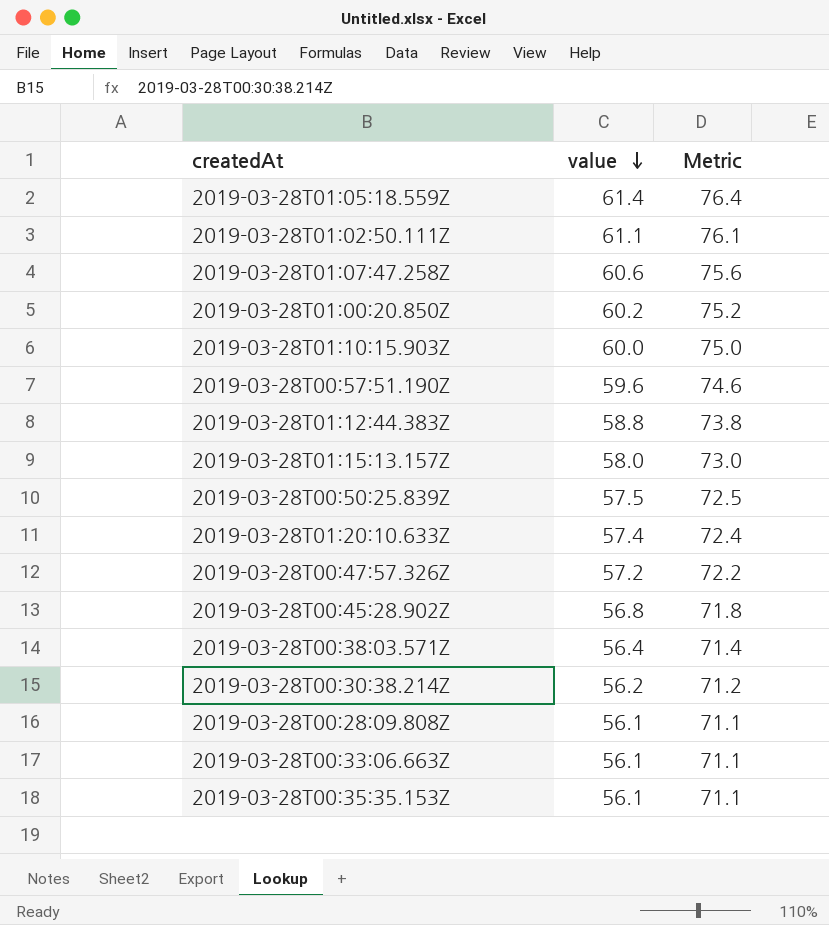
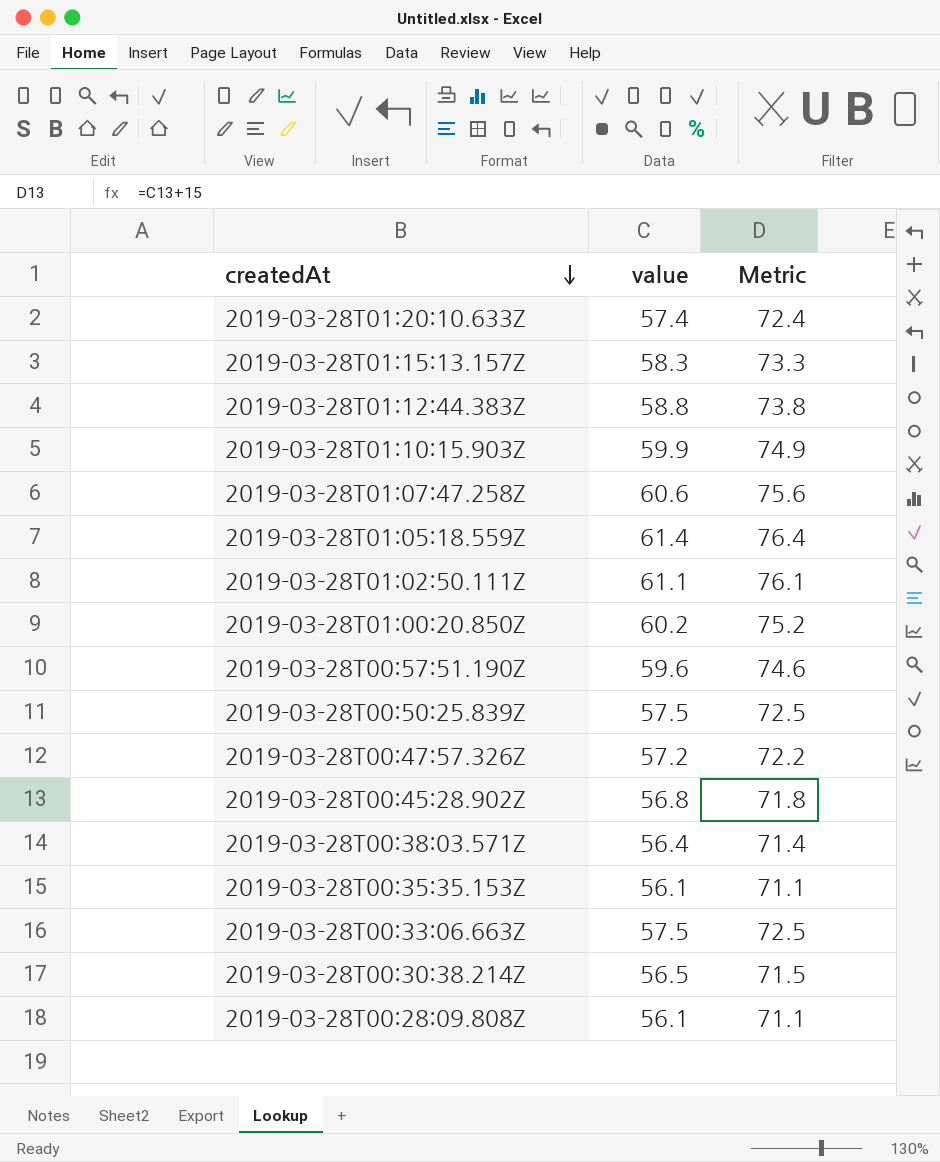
row order: value descending -> createdAt descending
2019-03-28T01:15:13.157Z | value: 58.0 -> 58.3
2019-03-28T01:15:13.157Z | Metric: 73.0 -> 73.3
2019-03-28T01:10:15.903Z | value: 60.0 -> 59.9
2019-03-28T01:10:15.903Z | Metric: 75.0 -> 74.9
2019-03-28T00:33:06.663Z | value: 56.1 -> 57.5
2019-03-28T00:33:06.663Z | Metric: 71.1 -> 72.5
2019-03-28T00:30:38.214Z | value: 56.2 -> 56.5
2019-03-28T00:30:38.214Z | Metric: 71.2 -> 71.5

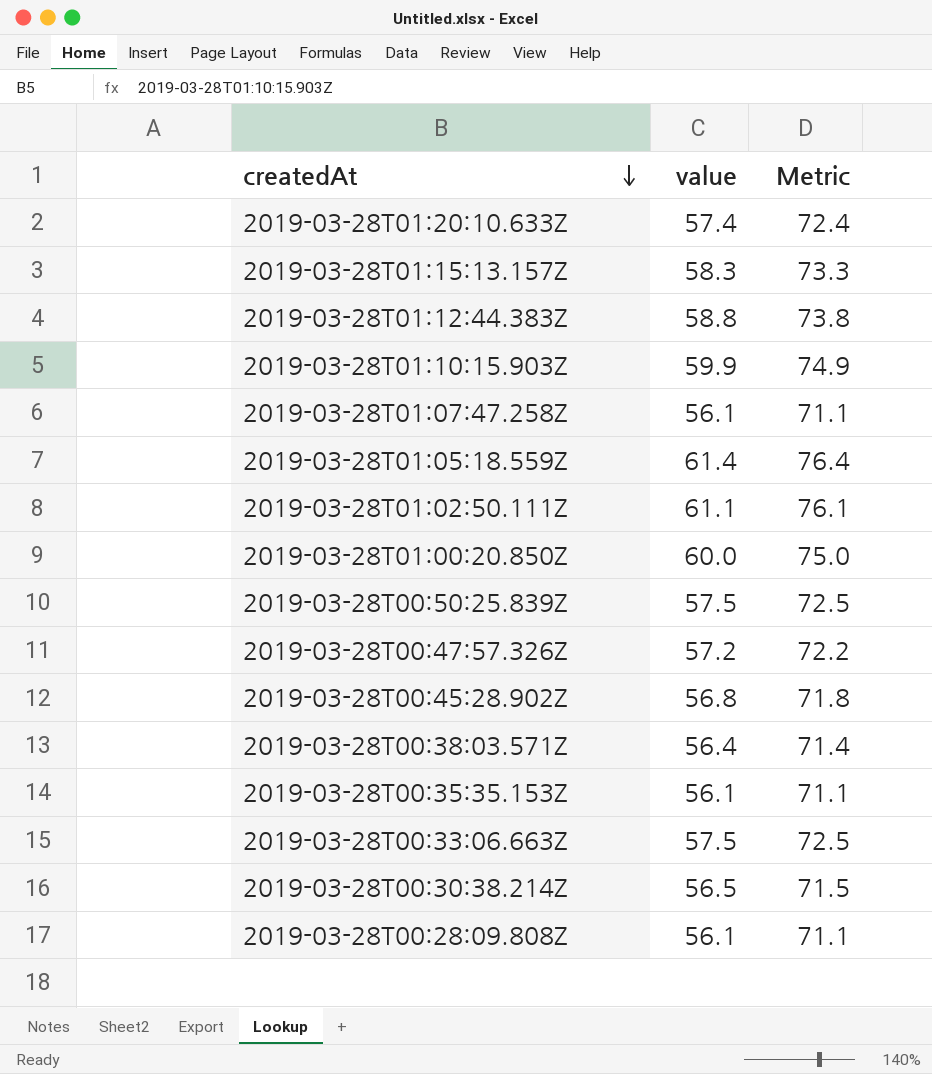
row 2019-03-28T00:57:51.190Z: 59.6 | 74.6 -> none
2019-03-28T01:07:47.258Z | value: 60.6 -> 56.1
2019-03-28T01:07:47.258Z | Metric: 75.6 -> 71.1
2019-03-28T01:00:20.850Z | value: 60.2 -> 60.0
2019-03-28T01:00:20.850Z | Metric: 75.2 -> 75.0

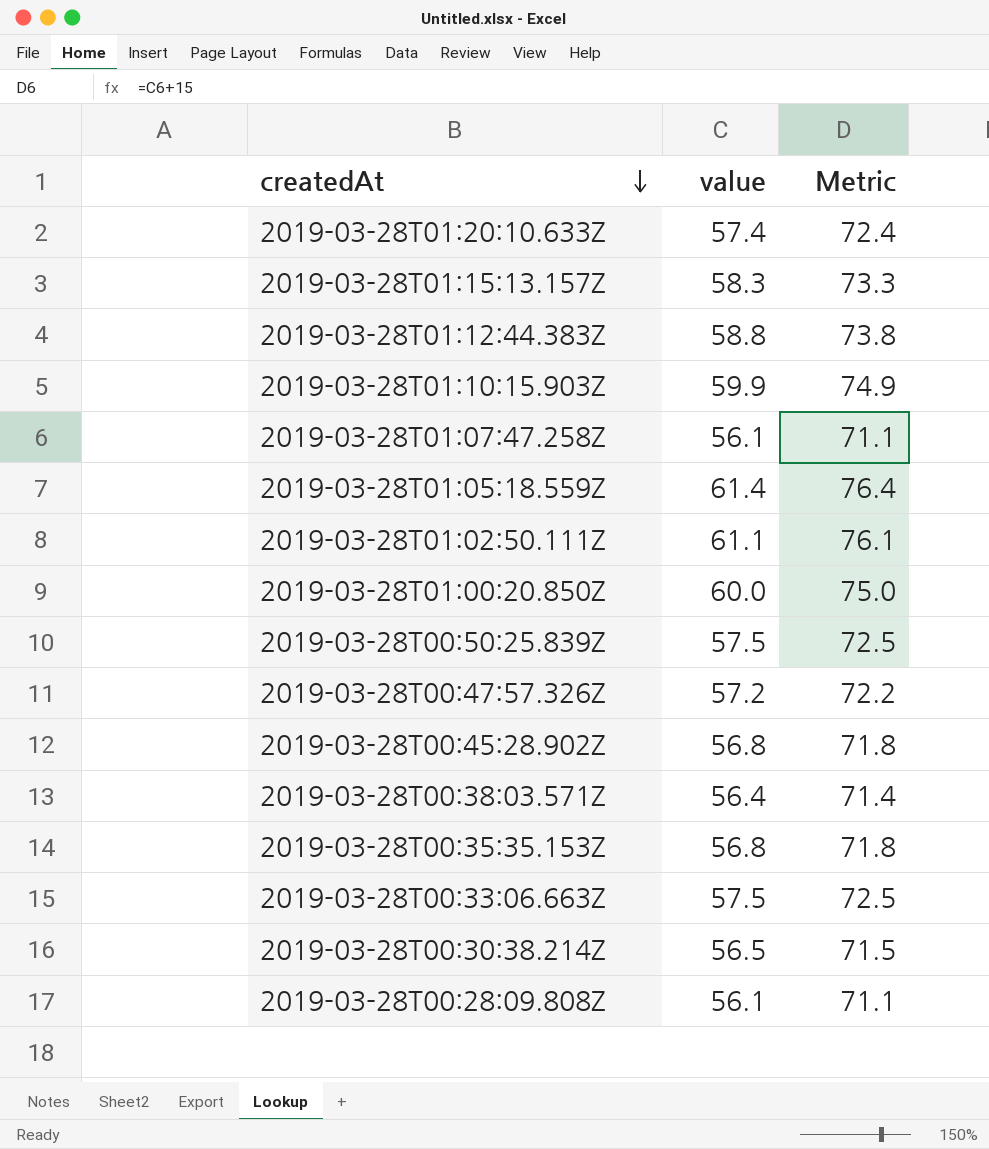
2019-03-28T00:35:35.153Z | value: 56.1 -> 56.8
2019-03-28T00:35:35.153Z | Metric: 71.1 -> 71.8

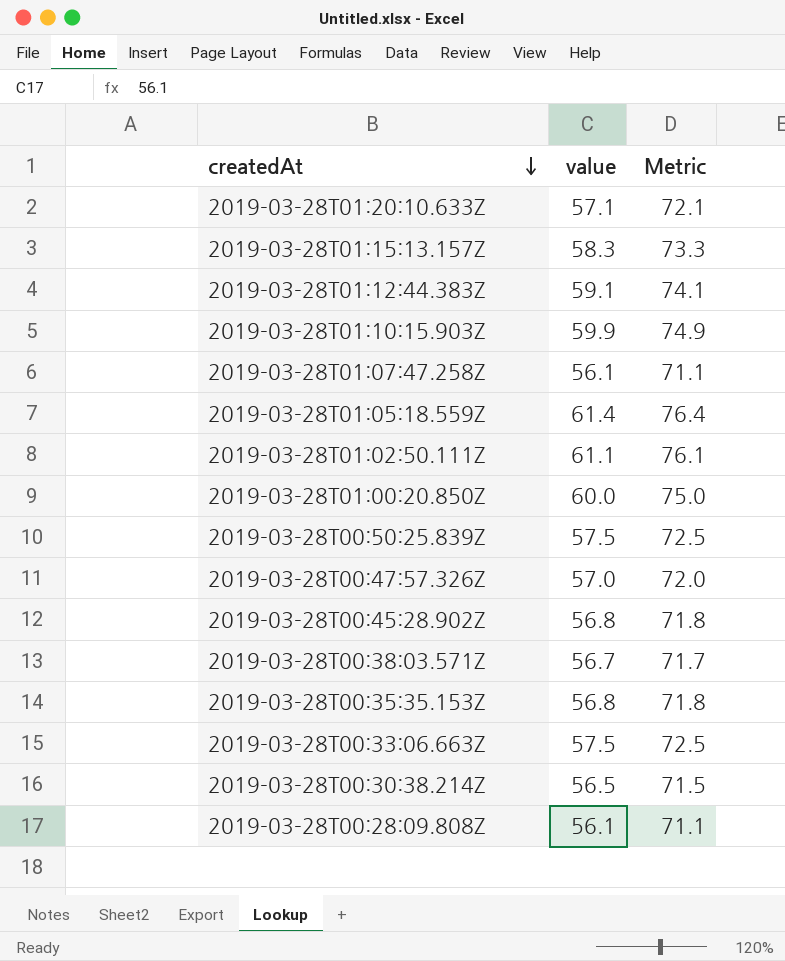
2019-03-28T01:20:10.633Z | value: 57.4 -> 57.1
2019-03-28T01:20:10.633Z | Metric: 72.4 -> 72.1
2019-03-28T01:12:44.383Z | value: 58.8 -> 59.1
2019-03-28T01:12:44.383Z | Metric: 73.8 -> 74.1
2019-03-28T00:47:57.326Z | value: 57.2 -> 57.0
2019-03-28T00:47:57.326Z | Metric: 72.2 -> 72.0
2019-03-28T00:38:03.571Z | value: 56.4 -> 56.7
2019-03-28T00:38:03.571Z | Metric: 71.4 -> 71.7

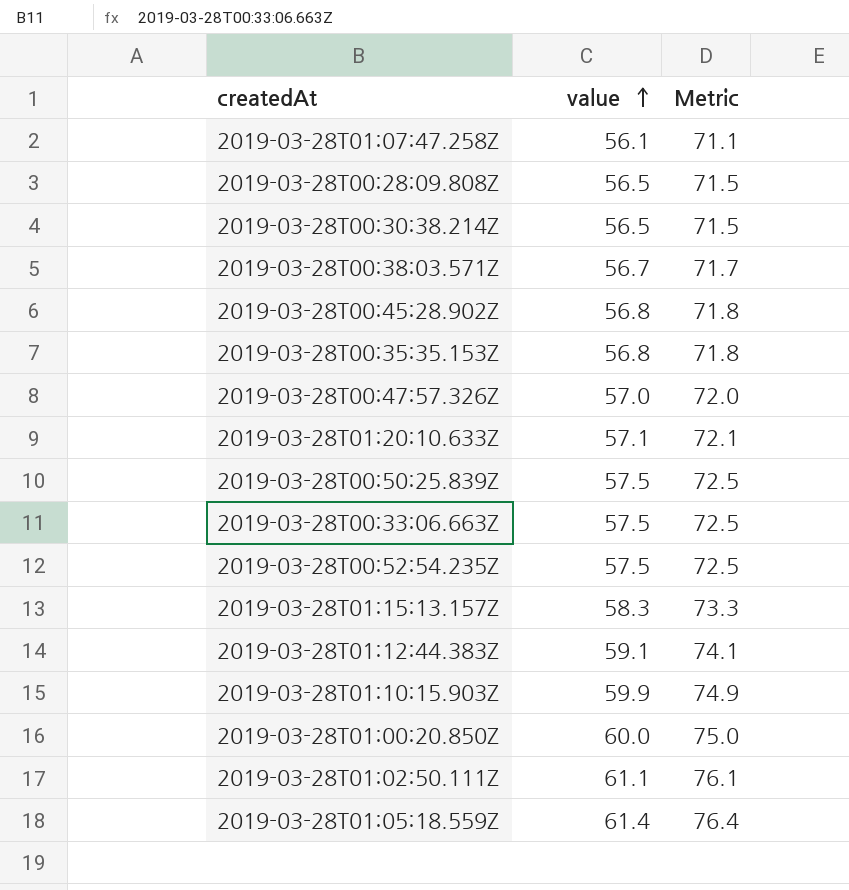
row order: createdAt descending -> value ascending
2019-03-28T00:28:09.808Z | value: 56.1 -> 56.5
2019-03-28T00:28:09.808Z | Metric: 71.1 -> 71.5
row 2019-03-28T00:52:54.235Z: none -> 57.5 | 72.5

